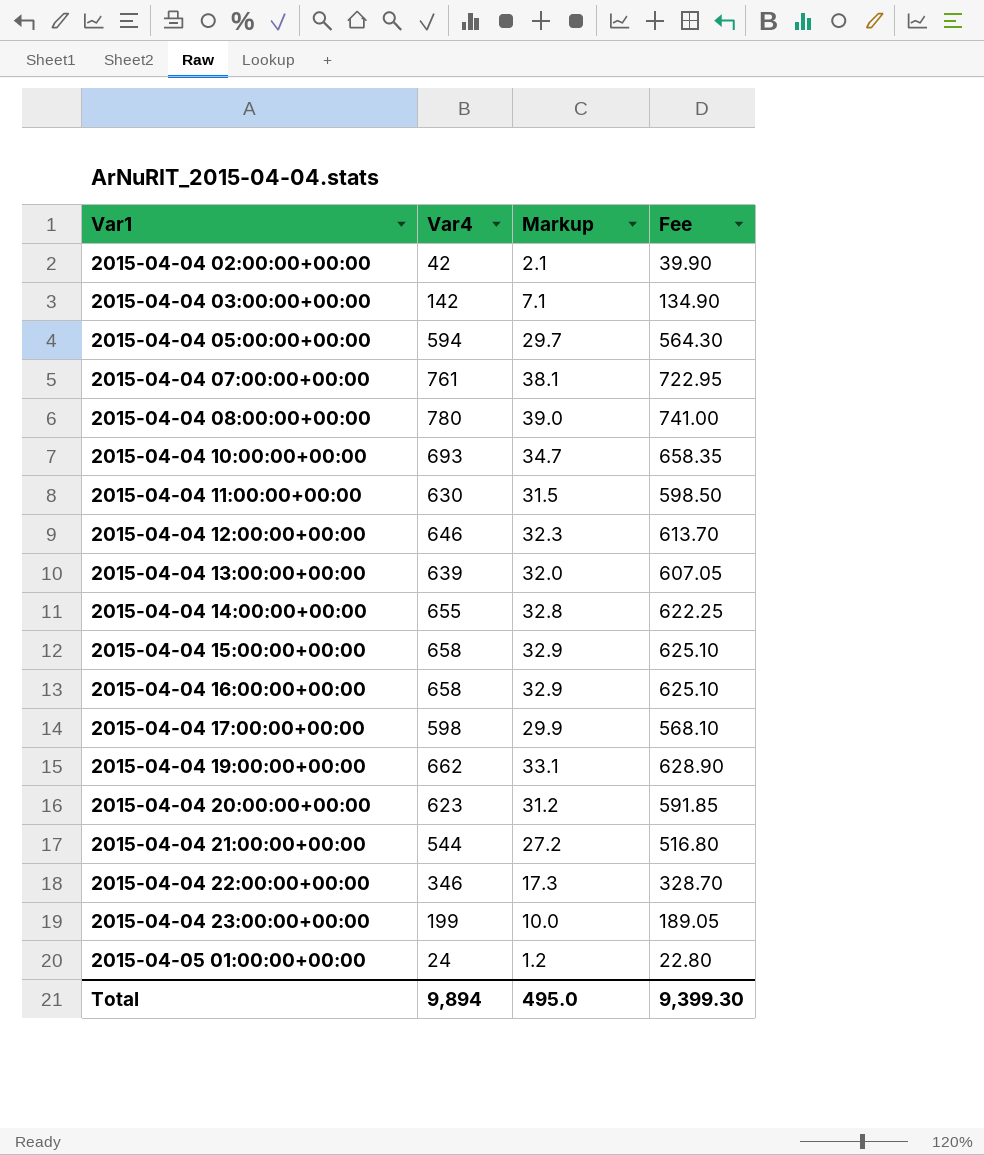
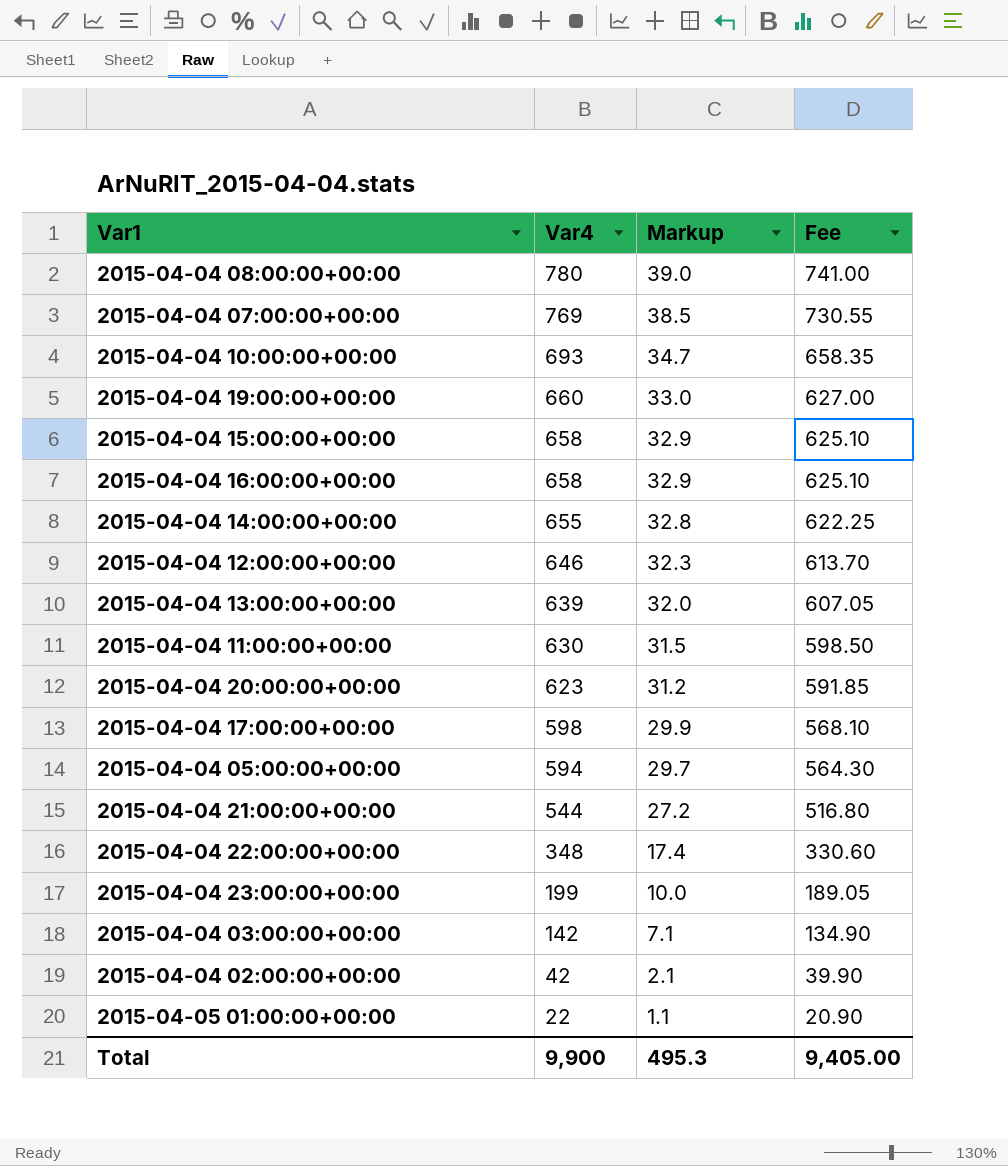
row order: Var1 ascending -> Var4 descending
2015-04-04 07:00:00+00:00 | Var4: 761 -> 769
2015-04-04 07:00:00+00:00 | Markup: 38.1 -> 38.5
2015-04-04 07:00:00+00:00 | Fee: 722.95 -> 730.55
2015-04-04 19:00:00+00:00 | Var4: 662 -> 660
2015-04-04 19:00:00+00:00 | Markup: 33.1 -> 33.0
2015-04-04 19:00:00+00:00 | Fee: 628.90 -> 627.00
2015-04-04 22:00:00+00:00 | Var4: 346 -> 348
2015-04-04 22:00:00+00:00 | Markup: 17.3 -> 17.4
2015-04-04 22:00:00+00:00 | Fee: 328.70 -> 330.60
2015-04-05 01:00:00+00:00 | Var4: 24 -> 22
2015-04-05 01:00:00+00:00 | Markup: 1.2 -> 1.1
2015-04-05 01:00:00+00:00 | Fee: 22.80 -> 20.90
Total | Var4: 9,894 -> 9,900
Total | Markup: 495.0 -> 495.3
Total | Fee: 9,399.30 -> 9,405.00

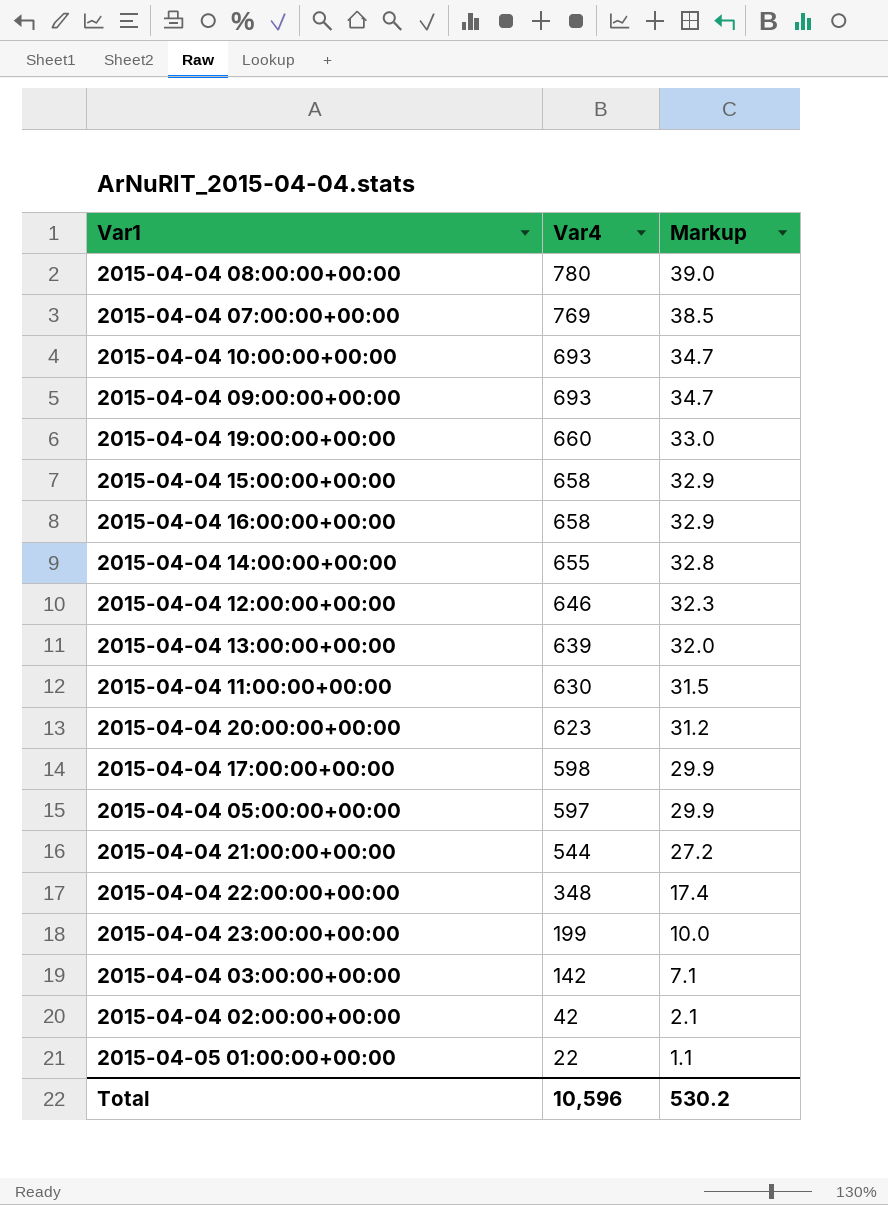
column Fee | formula: [Var4] * 0.95 -> none
row 2015-04-04 09:00:00+00:00: none -> 693 | 34.7
2015-04-04 05:00:00+00:00 | Var4: 594 -> 597
2015-04-04 05:00:00+00:00 | Markup: 29.7 -> 29.9
Total | Var4: 9,900 -> 10,596
Total | Markup: 495.3 -> 530.2

